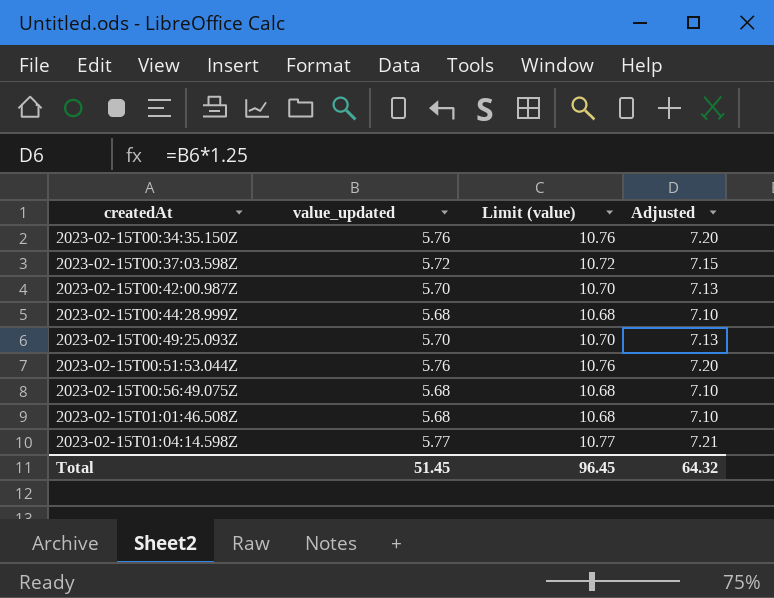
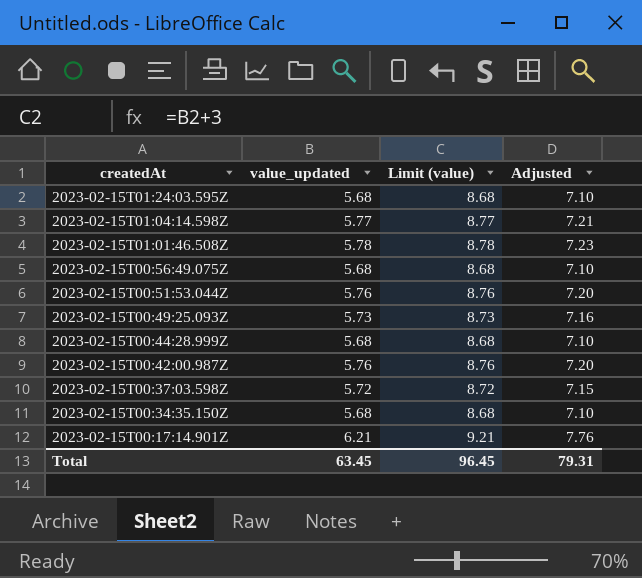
row order: createdAt ascending -> createdAt descending
column Limit (value) | formula: [value_updated] + 5 -> [value_updated] + 3
row 2023-02-15T01:24:03.595Z: none -> 5.68 | 8.68 | 7.10
2023-02-15T01:01:46.508Z | value_updated: 5.68 -> 5.78
2023-02-15T01:01:46.508Z | Adjusted: 7.10 -> 7.23
2023-02-15T00:49:25.093Z | value_updated: 5.70 -> 5.73
2023-02-15T00:49:25.093Z | Adjusted: 7.13 -> 7.16
2023-02-15T00:42:00.987Z | value_updated: 5.70 -> 5.76
2023-02-15T00:42:00.987Z | Adjusted: 7.13 -> 7.20
2023-02-15T00:34:35.150Z | value_updated: 5.76 -> 5.68
2023-02-15T00:34:35.150Z | Adjusted: 7.20 -> 7.10
row 2023-02-15T00:17:14.901Z: none -> 6.21 | 9.21 | 7.76
Total | value_updated: 51.45 -> 63.45
Total | Adjusted: 64.32 -> 79.31

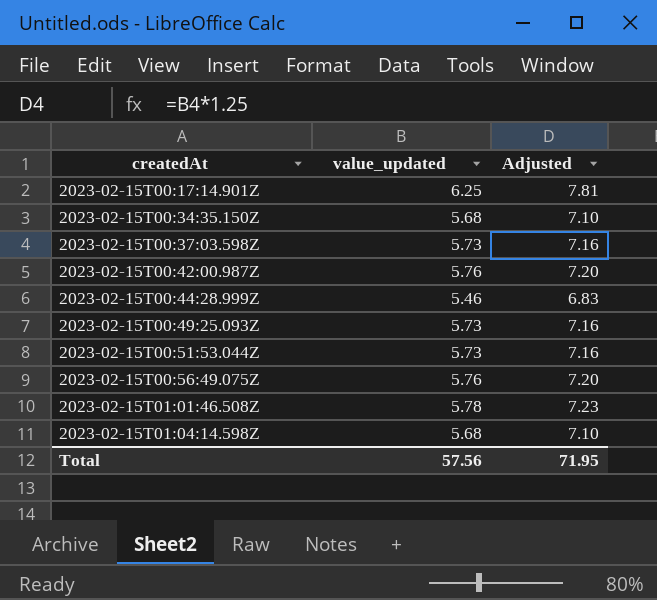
row order: createdAt descending -> createdAt ascending
column Limit (value) | formula: [value_updated] + 3 -> none
row 2023-02-15T01:24:03.595Z: 5.68 | 8.68 | 7.10 -> none
2023-02-15T00:17:14.901Z | value_updated: 6.21 -> 6.25
2023-02-15T00:17:14.901Z | Adjusted: 7.76 -> 7.81
2023-02-15T00:37:03.598Z | value_updated: 5.72 -> 5.73
2023-02-15T00:37:03.598Z | Adjusted: 7.15 -> 7.16
2023-02-15T00:44:28.999Z | value_updated: 5.68 -> 5.46
2023-02-15T00:44:28.999Z | Adjusted: 7.10 -> 6.83
2023-02-15T00:51:53.044Z | value_updated: 5.76 -> 5.73
2023-02-15T00:51:53.044Z | Adjusted: 7.20 -> 7.16
2023-02-15T00:56:49.075Z | value_updated: 5.68 -> 5.76
2023-02-15T00:56:49.075Z | Adjusted: 7.10 -> 7.20
2023-02-15T01:04:14.598Z | value_updated: 5.77 -> 5.68
2023-02-15T01:04:14.598Z | Adjusted: 7.21 -> 7.10
Total | value_updated: 63.45 -> 57.56
Total | Adjusted: 79.31 -> 71.95

